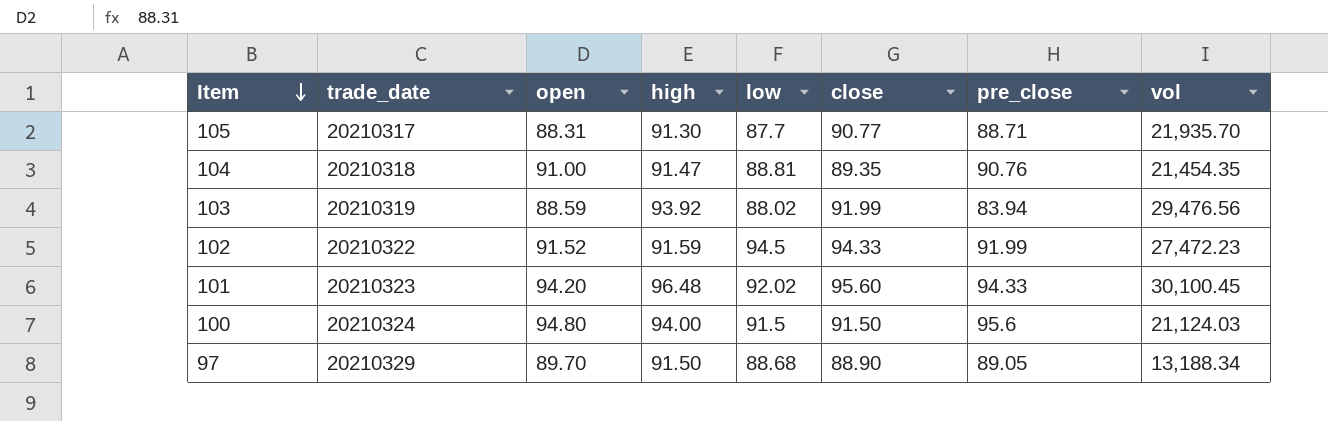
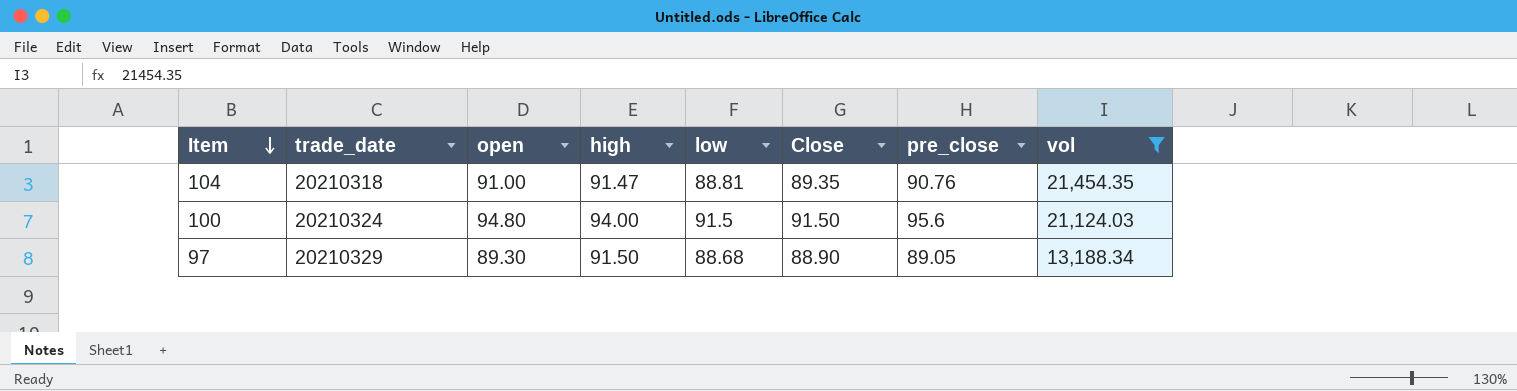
filter: none -> vol <= 21,454.35
column name: close -> Close
97 | open: 89.70 -> 89.30

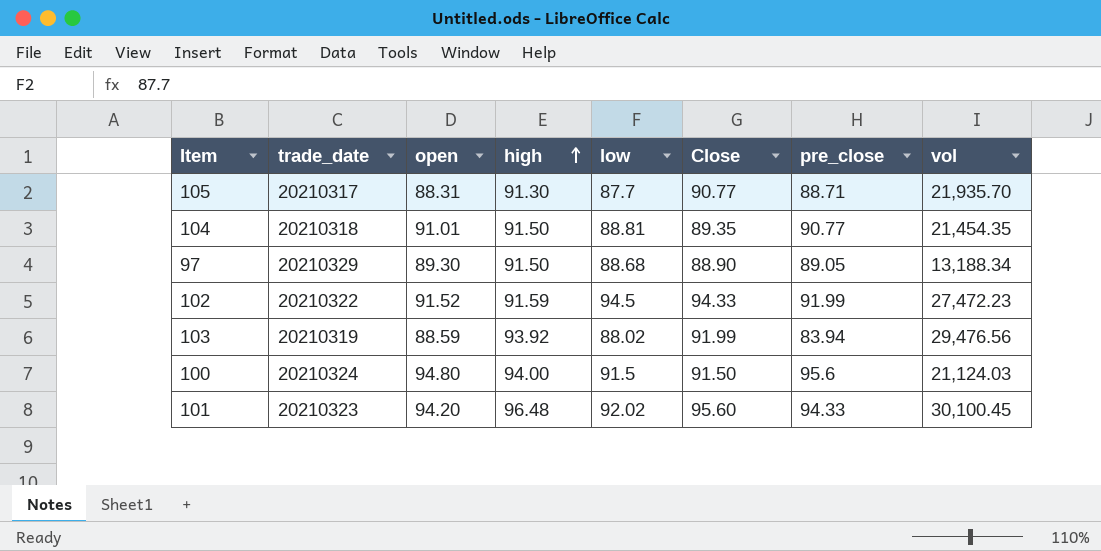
filter: vol <= 21,454.35 -> none
row order: Item descending -> high ascending
104 | open: 91.00 -> 91.01
104 | high: 91.47 -> 91.50
104 | pre_close: 90.76 -> 90.77

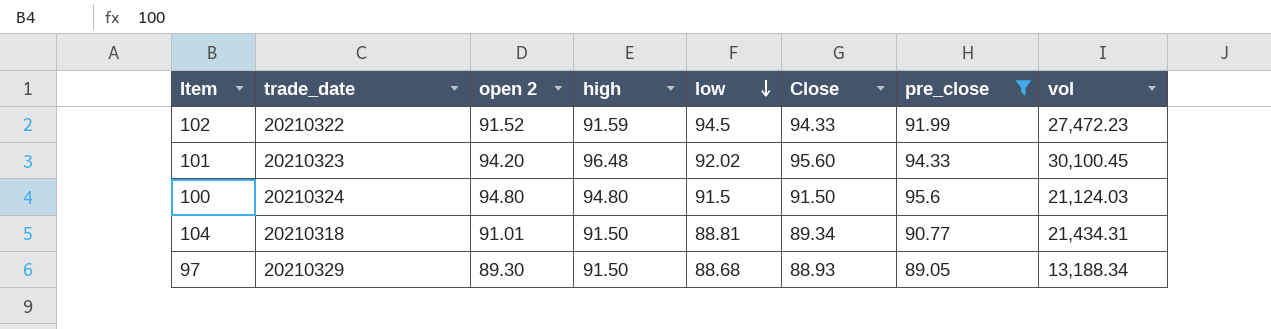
filter: none -> pre_close >= 89.05
row order: high ascending -> low descending
column name: open -> open 2
100 | high: 94.00 -> 94.80
104 | Close: 89.35 -> 89.34
104 | vol: 21,454.35 -> 21,434.31
97 | Close: 88.90 -> 88.93

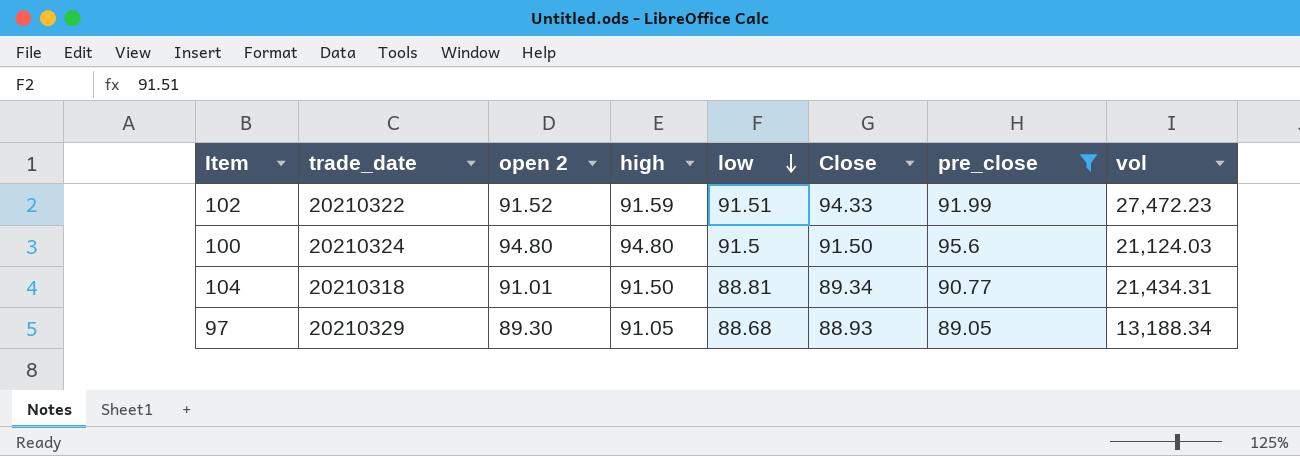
row 101: 20210323 | 94.20 | 96.48 | 92.02 | 95.60 | 94.33 | 30,100.45 -> none
102 | low: 94.5 -> 91.51
97 | high: 91.50 -> 91.05

